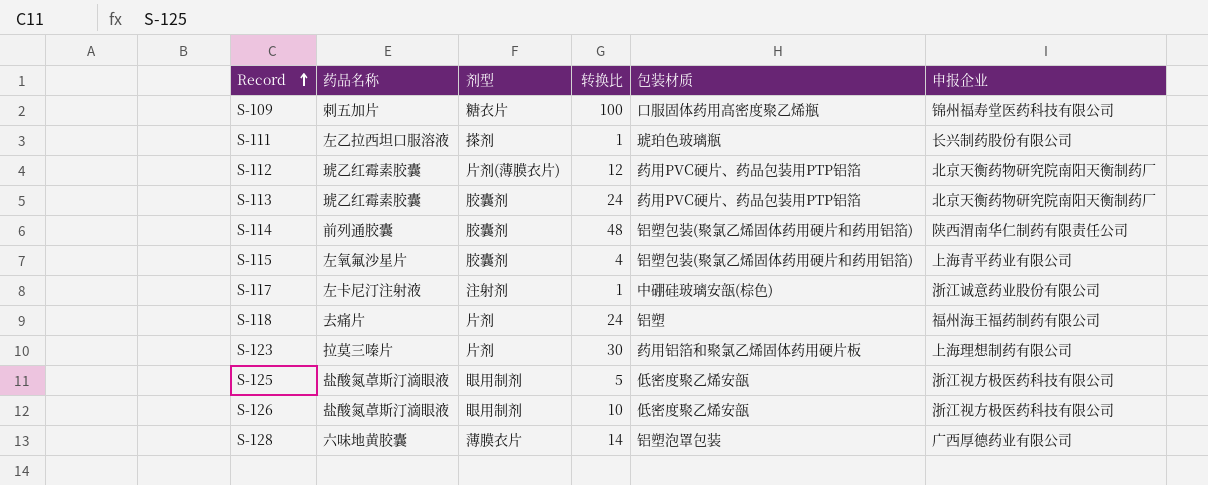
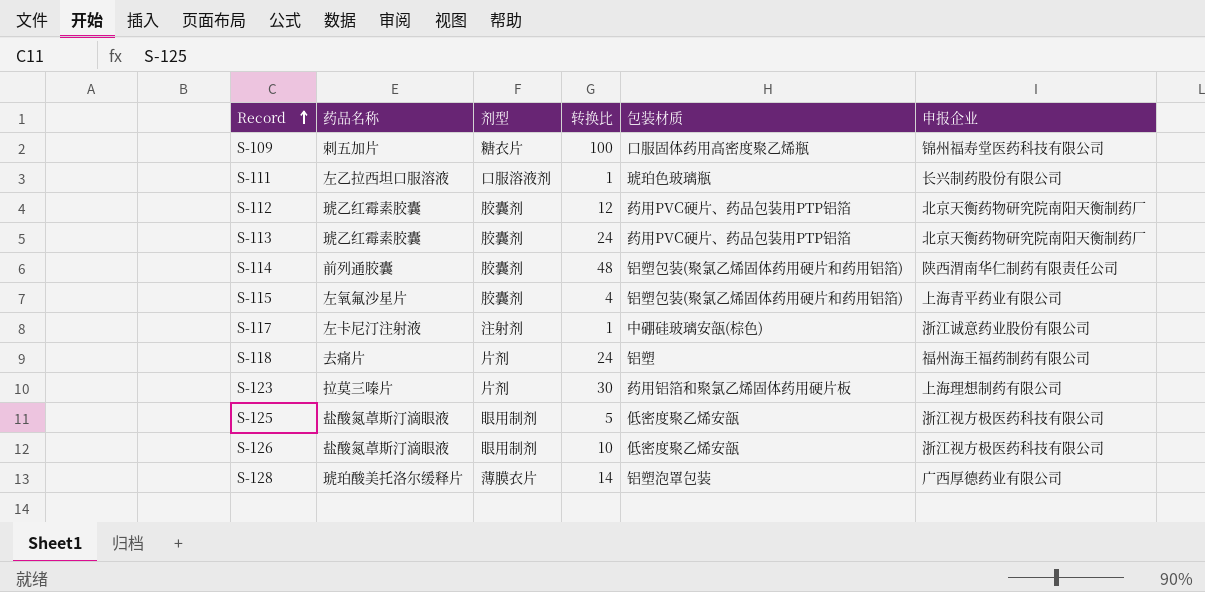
S-111 | 剂型: 搽剂 -> 口服溶液剂
S-112 | 剂型: 片剂(薄膜衣片) -> 胶囊剂
S-128 | 药品名称: 六味地黄胶囊 -> 琥珀酸美托洛尔缓释片

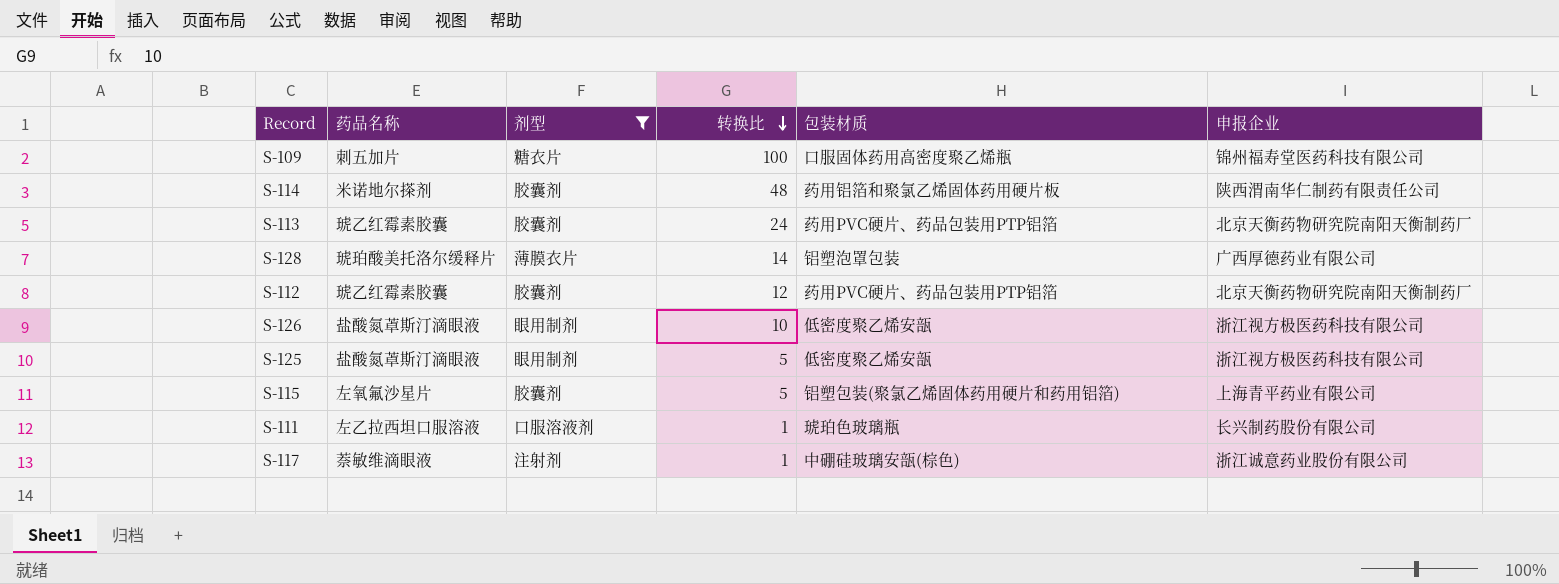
filter: none -> 剂型 != 片剂
row order: Record ascending -> 转换比 descending
S-114 | 药品名称: 前列通胶囊 -> 米诺地尔搽剂
S-114 | 包装材质: 铝塑包装(聚氯乙烯固体药用硬片和药用铝箔) -> 药用铝箔和聚氯乙烯固体药用硬片板
S-115 | 转换比: 4 -> 5
S-117 | 药品名称: 左卡尼汀注射液 -> 萘敏维滴眼液

